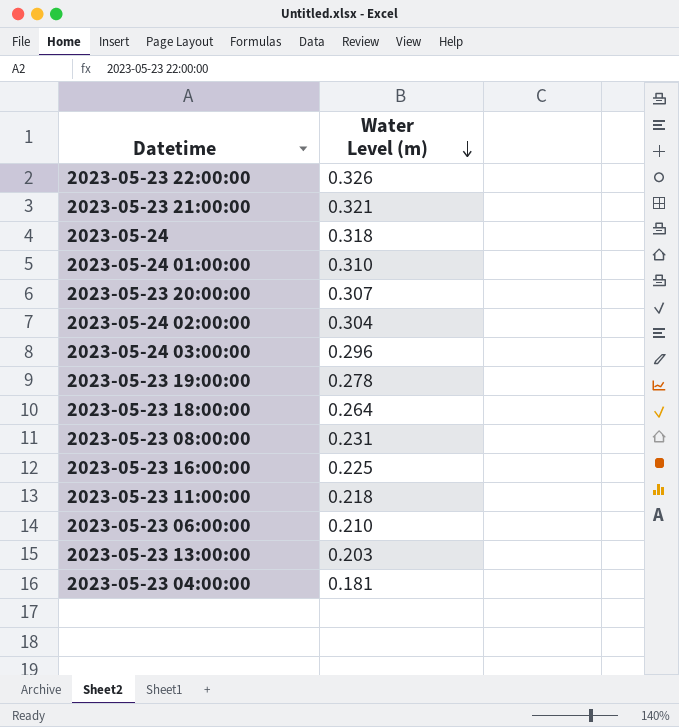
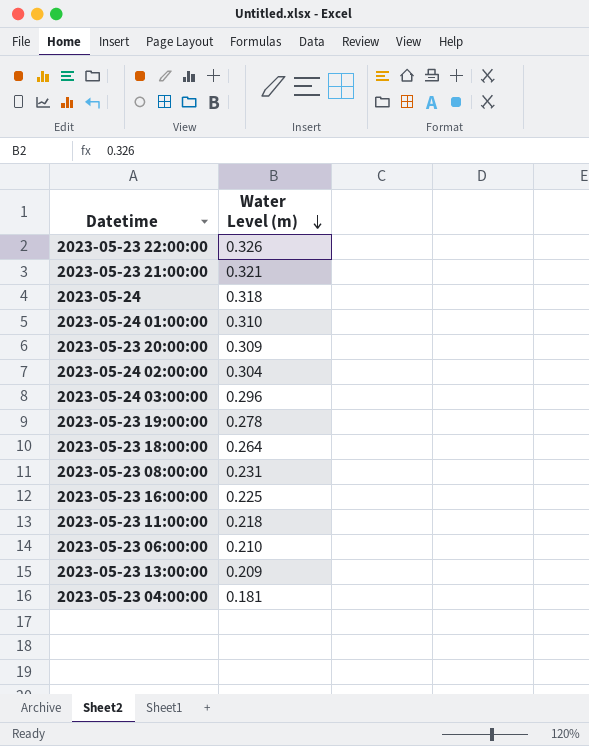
2023-05-23 20:00:00 | Water Level (m): 0.307 -> 0.309
2023-05-23 13:00:00 | Water Level (m): 0.203 -> 0.209

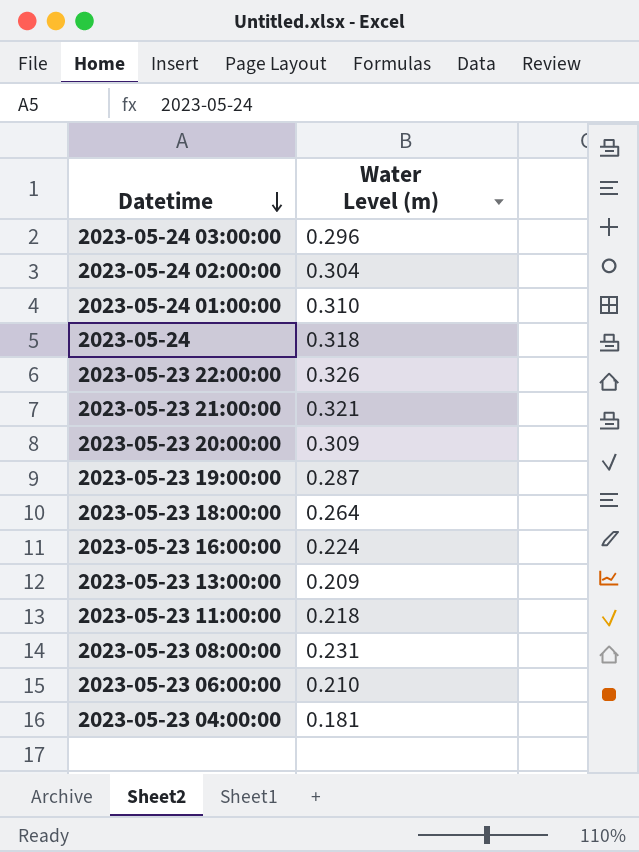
row order: Water Level (m) descending -> Datetime descending
2023-05-23 19:00:00 | Water Level (m): 0.278 -> 0.287
2023-05-23 16:00:00 | Water Level (m): 0.225 -> 0.224

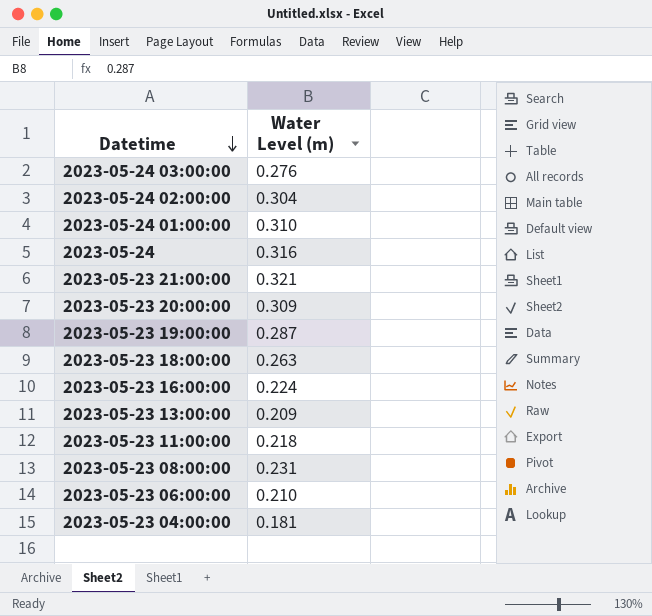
row 2023-05-23 22:00:00: 0.326 -> none
2023-05-24 03:00:00 | Water Level (m): 0.296 -> 0.276
2023-05-24 | Water Level (m): 0.318 -> 0.316
2023-05-23 18:00:00 | Water Level (m): 0.264 -> 0.263

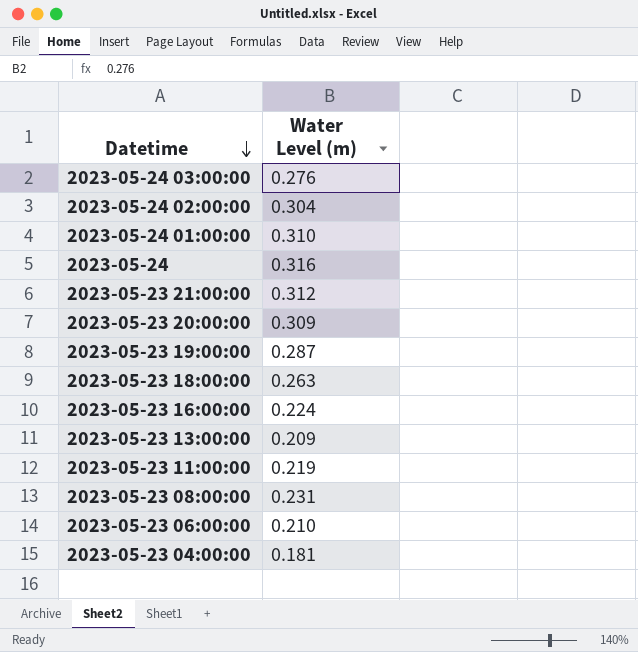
2023-05-23 21:00:00 | Water Level (m): 0.321 -> 0.312
2023-05-23 11:00:00 | Water Level (m): 0.218 -> 0.219

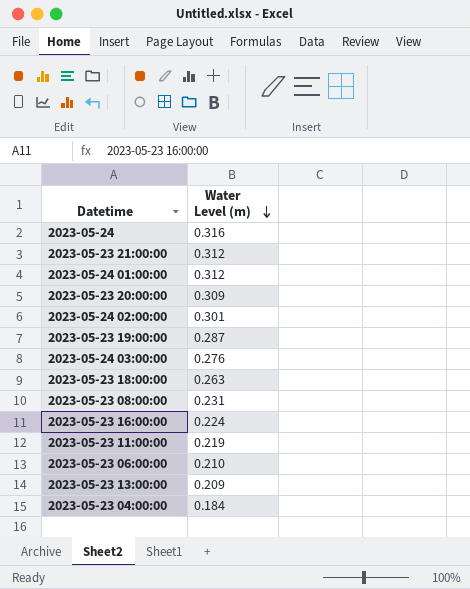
row order: Datetime descending -> Water Level (m) descending
2023-05-24 01:00:00 | Water Level (m): 0.310 -> 0.312
2023-05-24 02:00:00 | Water Level (m): 0.304 -> 0.301
2023-05-23 04:00:00 | Water Level (m): 0.181 -> 0.184

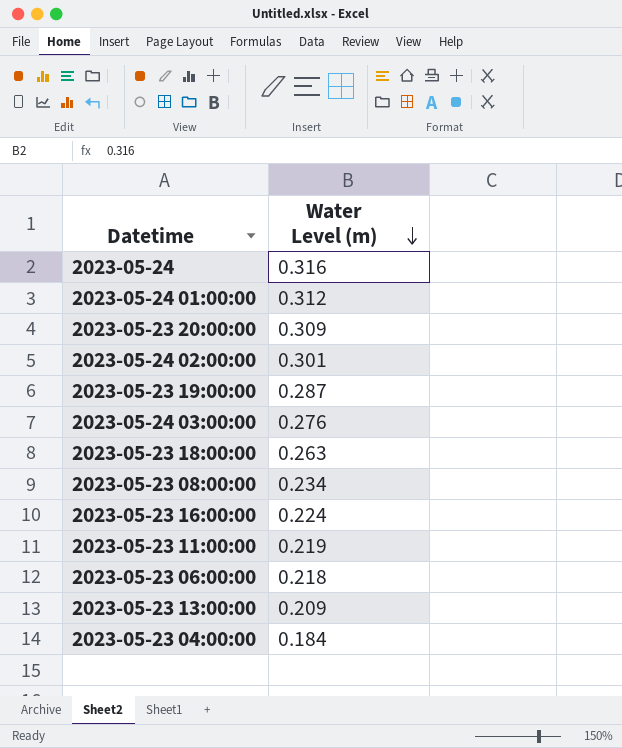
row 2023-05-23 21:00:00: 0.312 -> none
2023-05-23 08:00:00 | Water Level (m): 0.231 -> 0.234
2023-05-23 06:00:00 | Water Level (m): 0.210 -> 0.218

